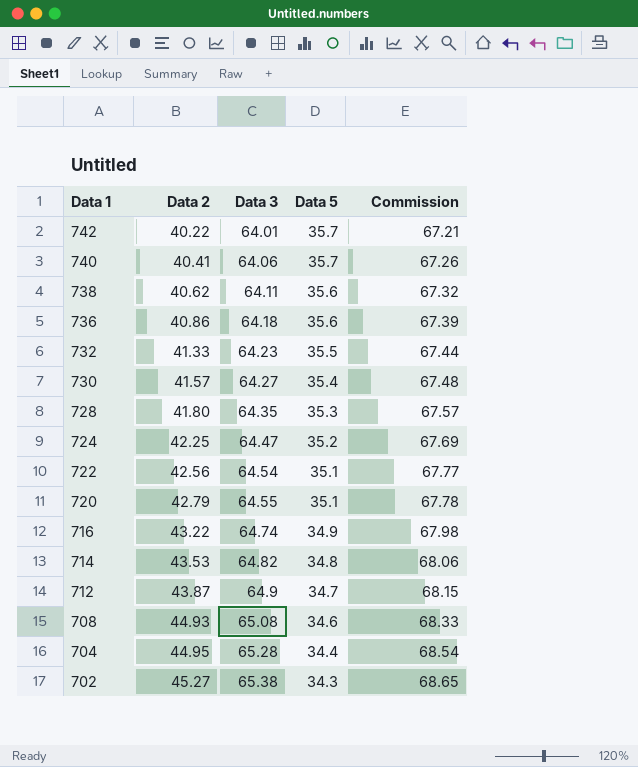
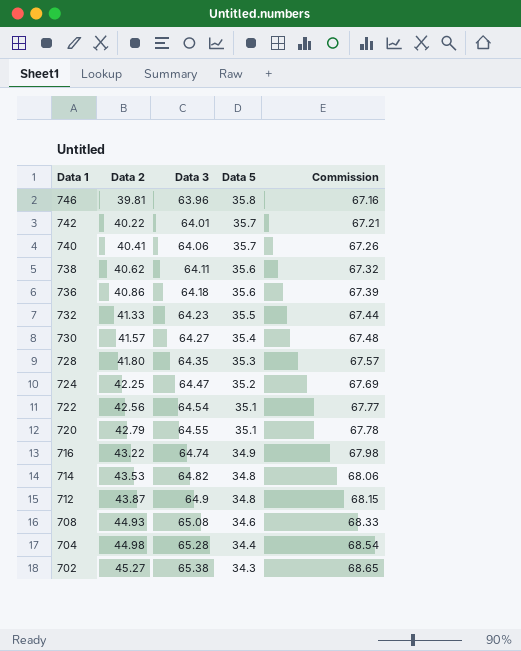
row 746: none -> 39.81 | 63.96 | 35.8 | 67.16
712 | Data 5: 34.7 -> 34.8
704 | Data 2: 44.95 -> 44.98

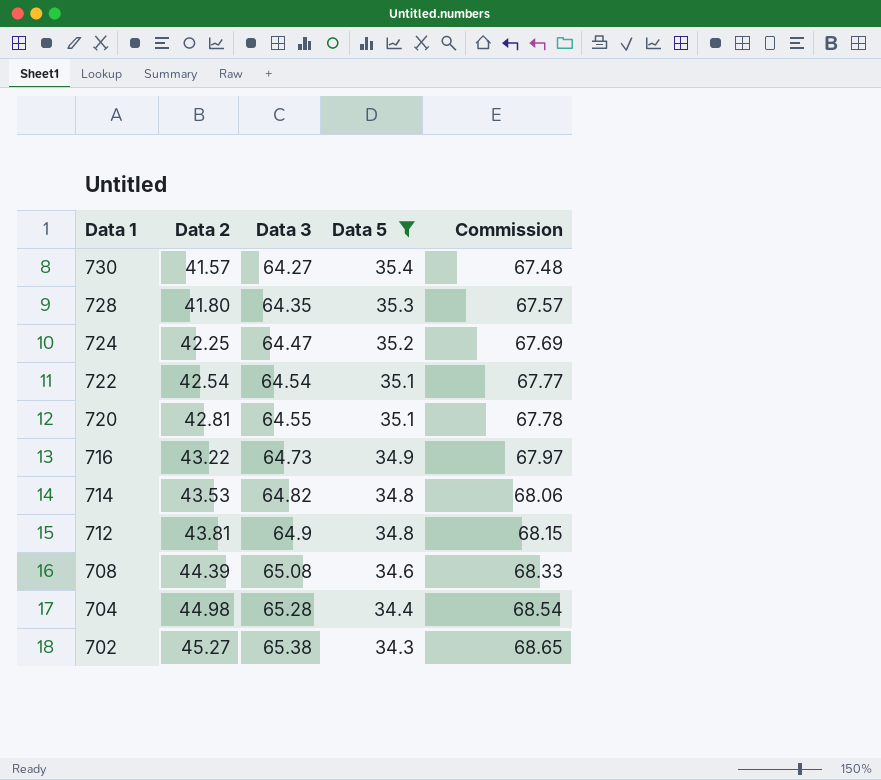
filter: none -> Data 5 <= 35.4
722 | Data 2: 42.56 -> 42.54
720 | Data 2: 42.79 -> 42.81
716 | Data 3: 64.74 -> 64.73
716 | Commission: 67.98 -> 67.97
712 | Data 2: 43.87 -> 43.81
708 | Data 2: 44.93 -> 44.39

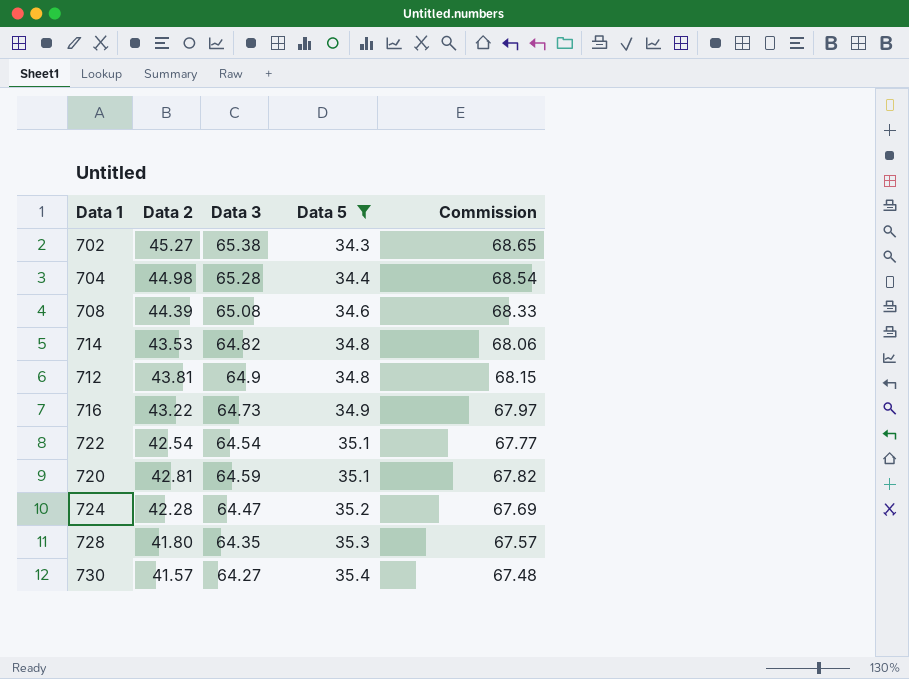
row order: Data 1 descending -> Data 5 ascending
720 | Data 3: 64.55 -> 64.59
720 | Commission: 67.78 -> 67.82
724 | Data 2: 42.25 -> 42.28

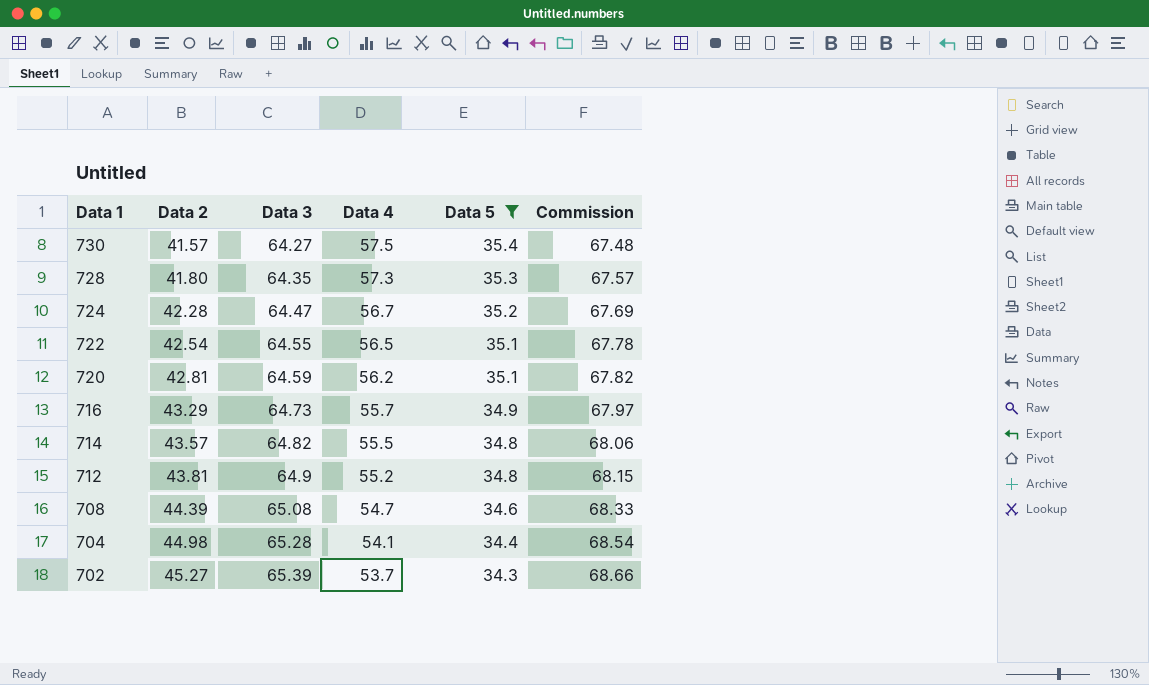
row order: Data 5 ascending -> Data 1 descending
column Data 4 | position: none -> 4
722 | Data 3: 64.54 -> 64.55
722 | Commission: 67.77 -> 67.78
716 | Data 2: 43.22 -> 43.29
714 | Data 2: 43.53 -> 43.57
702 | Data 3: 65.38 -> 65.39
702 | Commission: 68.65 -> 68.66

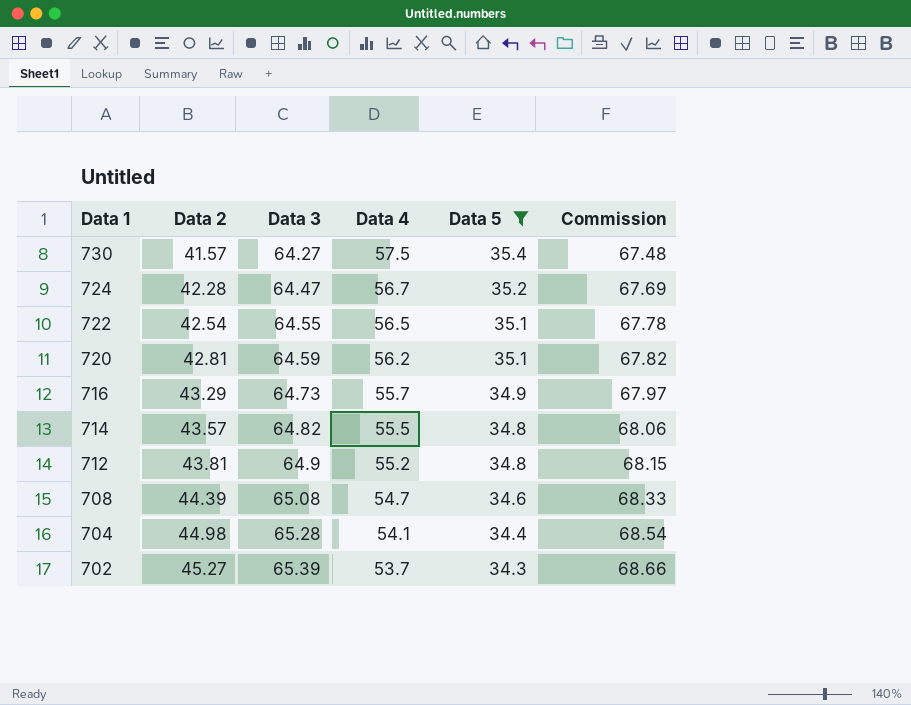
row 728: 41.80 | 64.35 | 57.3 | 35.3 | 67.57 -> none

